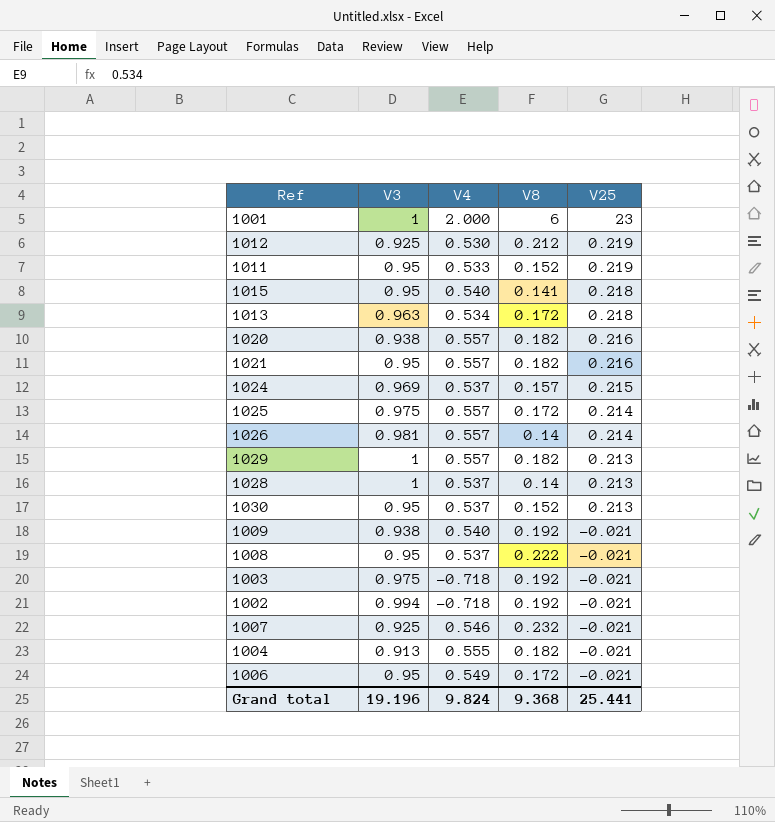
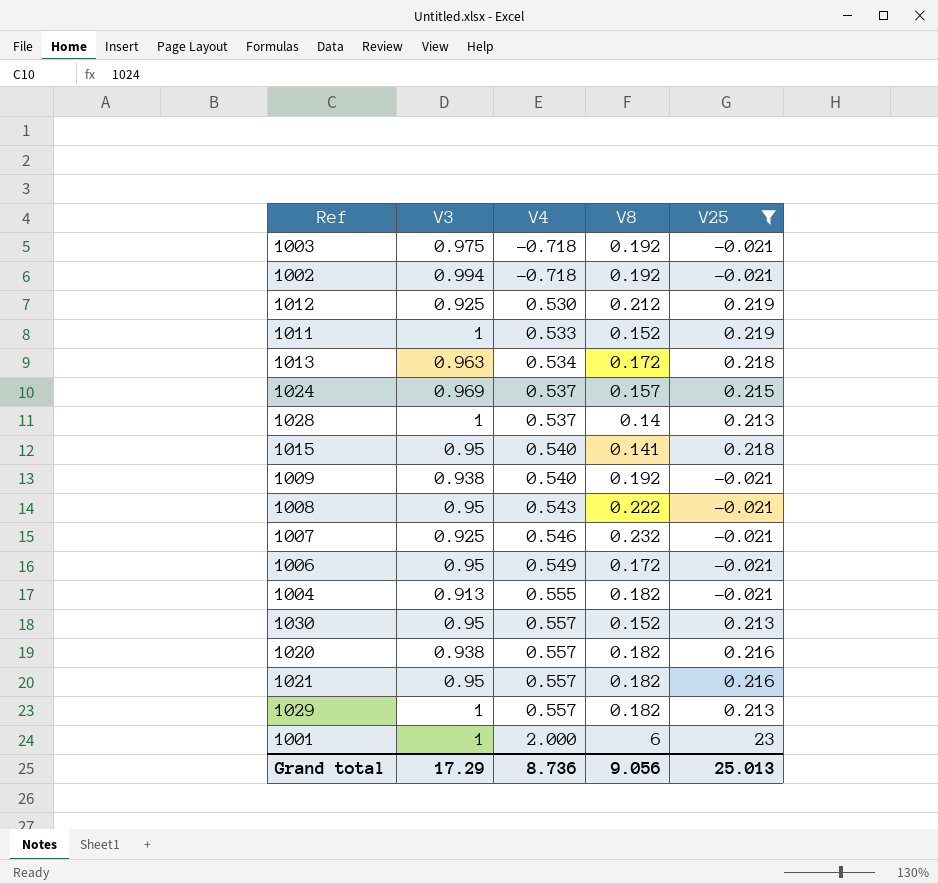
filter: none -> V25 != 0.214
row order: V25 descending -> V4 ascending
1011 | V3: 0.95 -> 1
1008 | V4: 0.537 -> 0.543
1030 | V4: 0.537 -> 0.557
Grand total | V3: 19.196 -> 17.29
Grand total | V4: 9.824 -> 8.736
Grand total | V8: 9.368 -> 9.056
Grand total | V25: 25.441 -> 25.013

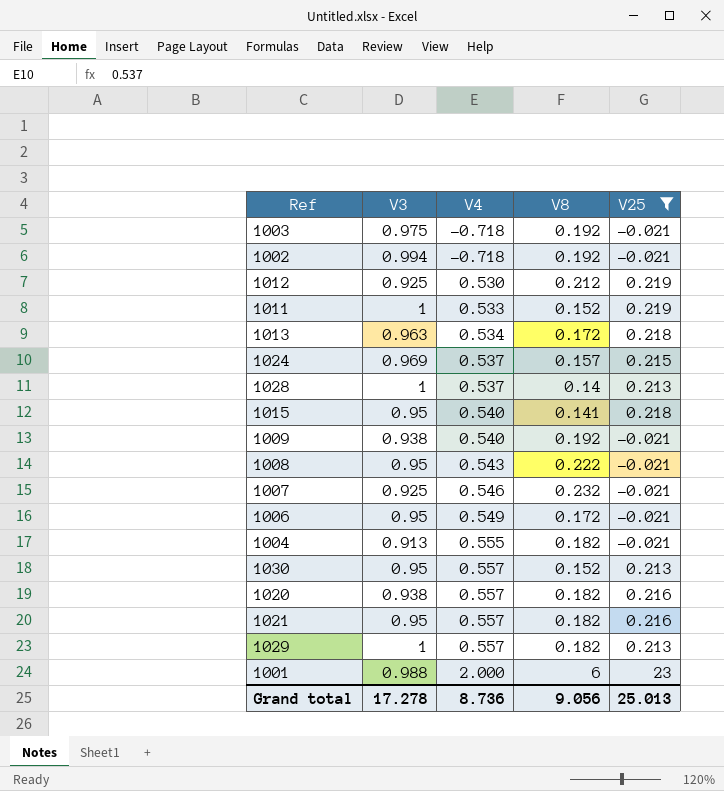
1001 | V3: 1 -> 0.988
Grand total | V3: 17.29 -> 17.278

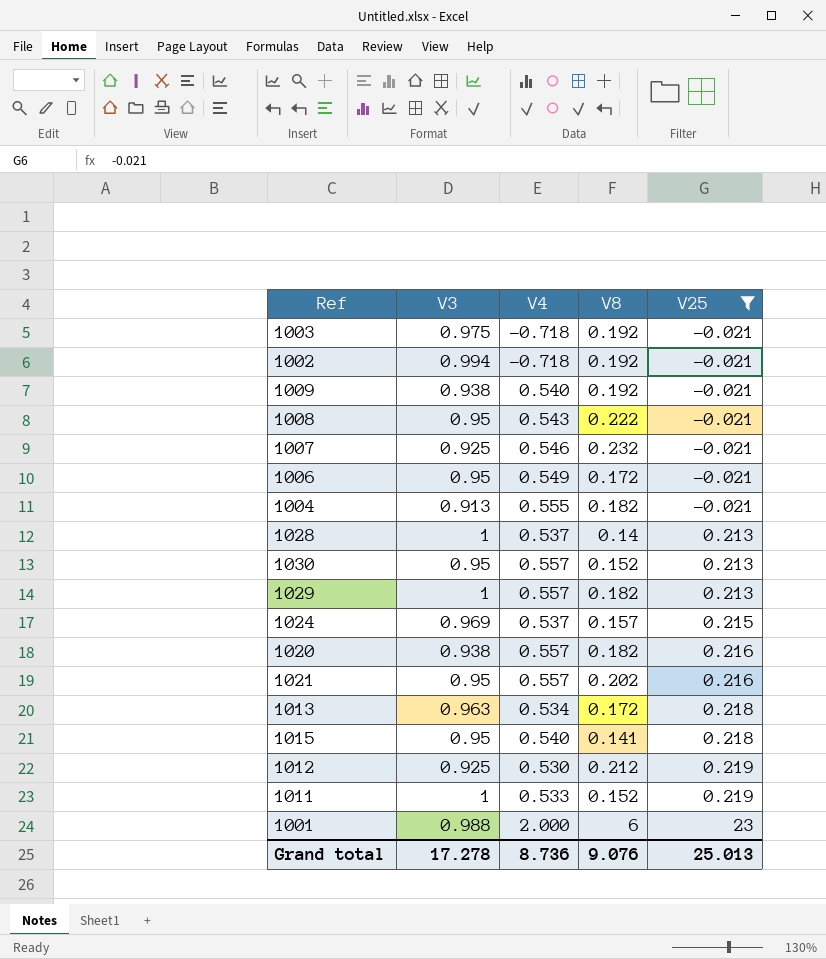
row order: V4 ascending -> V25 ascending
1021 | V8: 0.182 -> 0.202
Grand total | V8: 9.056 -> 9.076

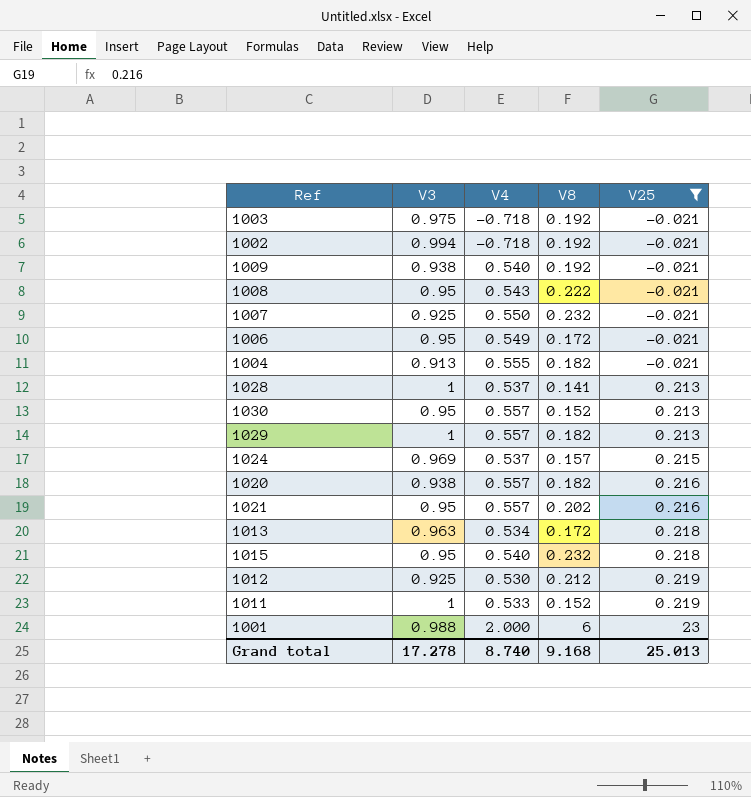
1007 | V4: 0.546 -> 0.550
1028 | V8: 0.14 -> 0.141
1015 | V8: 0.141 -> 0.232
Grand total | V4: 8.736 -> 8.740
Grand total | V8: 9.076 -> 9.168

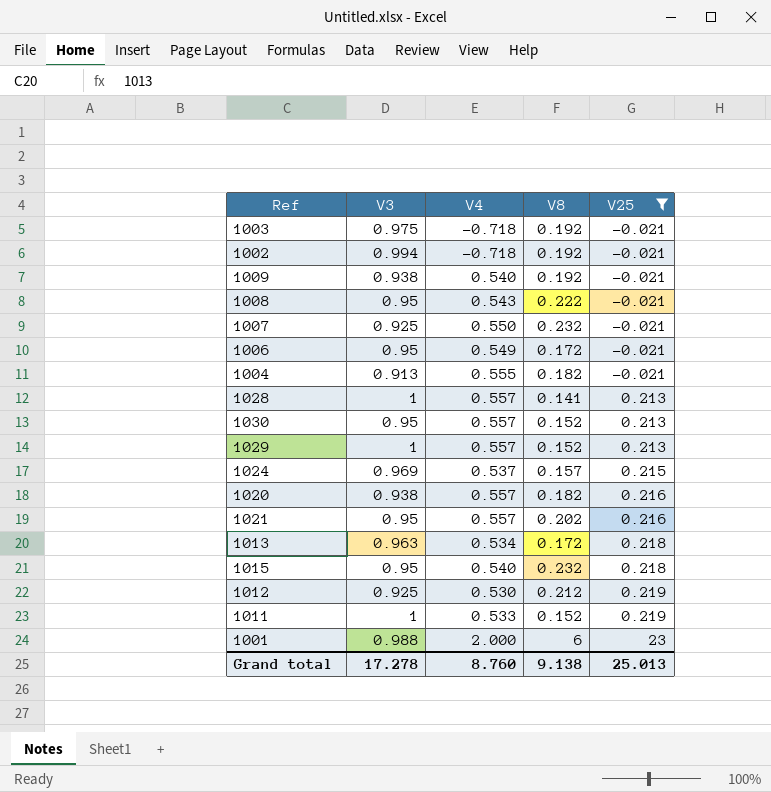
1028 | V4: 0.537 -> 0.557
1029 | V8: 0.182 -> 0.152
Grand total | V4: 8.740 -> 8.760
Grand total | V8: 9.168 -> 9.138

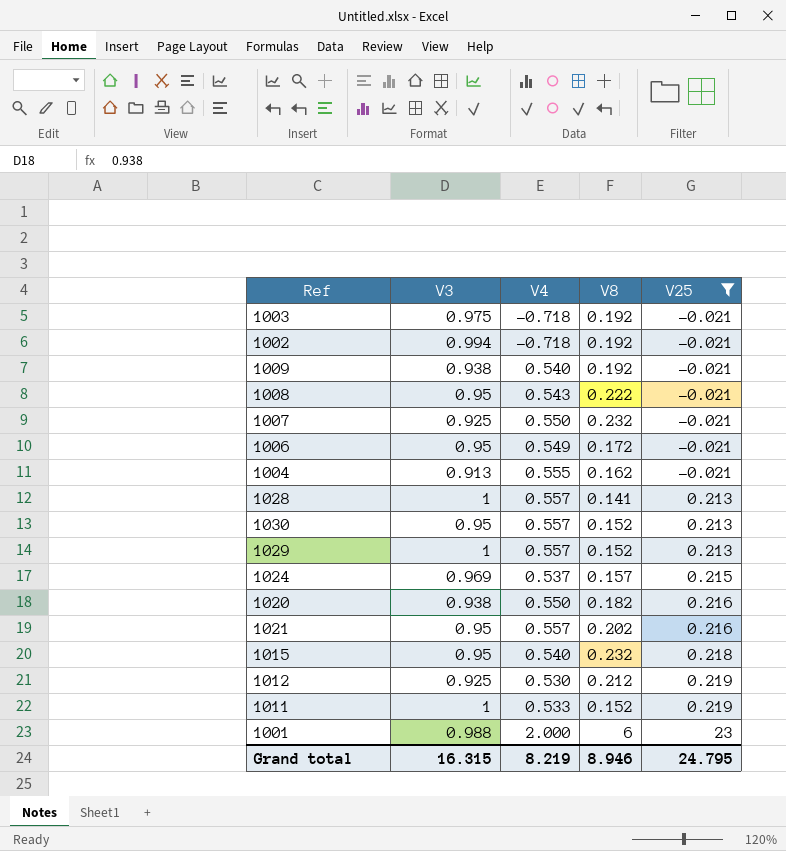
row 1013: 0.963 | 0.534 | 0.172 | 0.218 -> none
1004 | V8: 0.182 -> 0.162
1020 | V4: 0.557 -> 0.550
Grand total | V3: 17.278 -> 16.315
Grand total | V4: 8.760 -> 8.219
Grand total | V8: 9.138 -> 8.946
Grand total | V25: 25.013 -> 24.795

